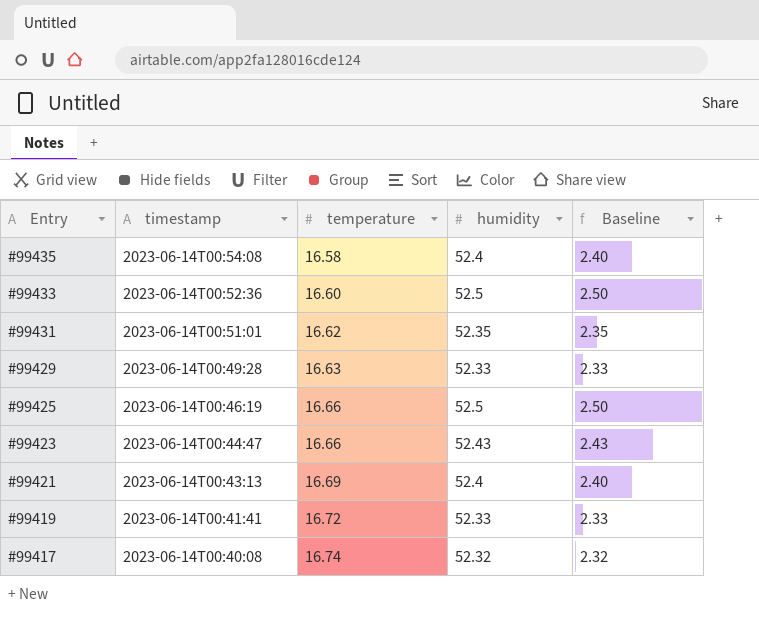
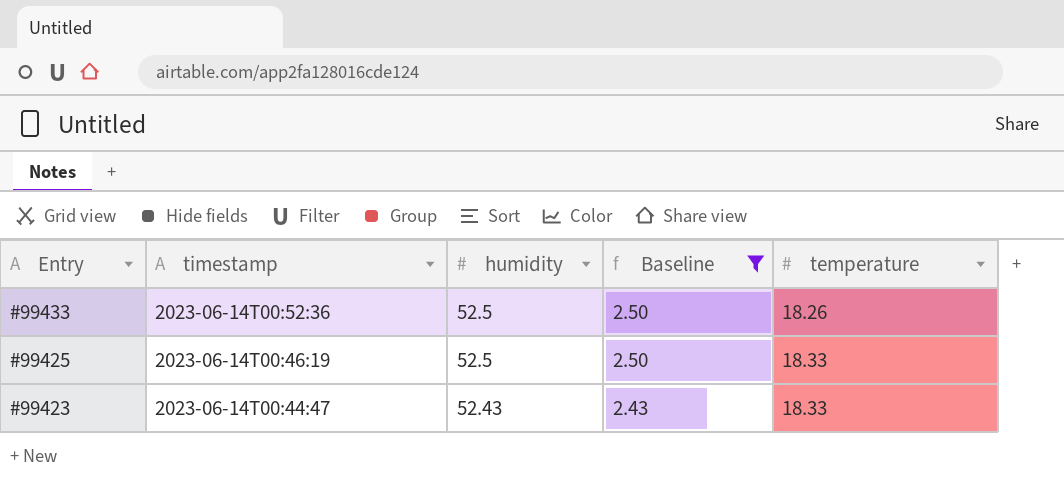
filter: none -> Baseline >= 2.43
column temperature | position: 3 -> 5
#99433 | temperature: 16.60 -> 18.26
#99425 | temperature: 16.66 -> 18.33
#99423 | temperature: 16.66 -> 18.33

